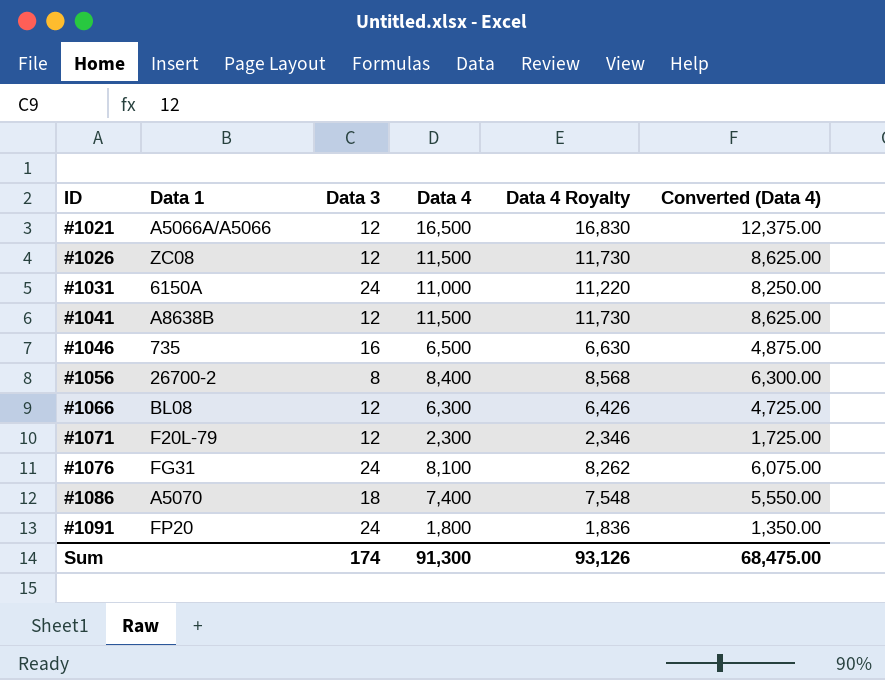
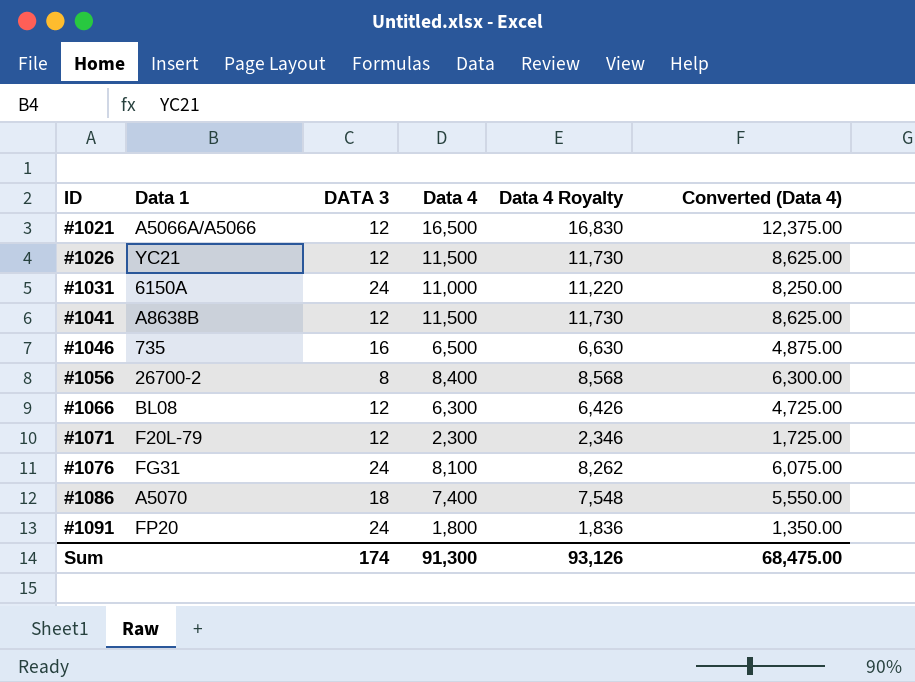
column name: Data 3 -> DATA 3
#1026 | Data 1: ZC08 -> YC21

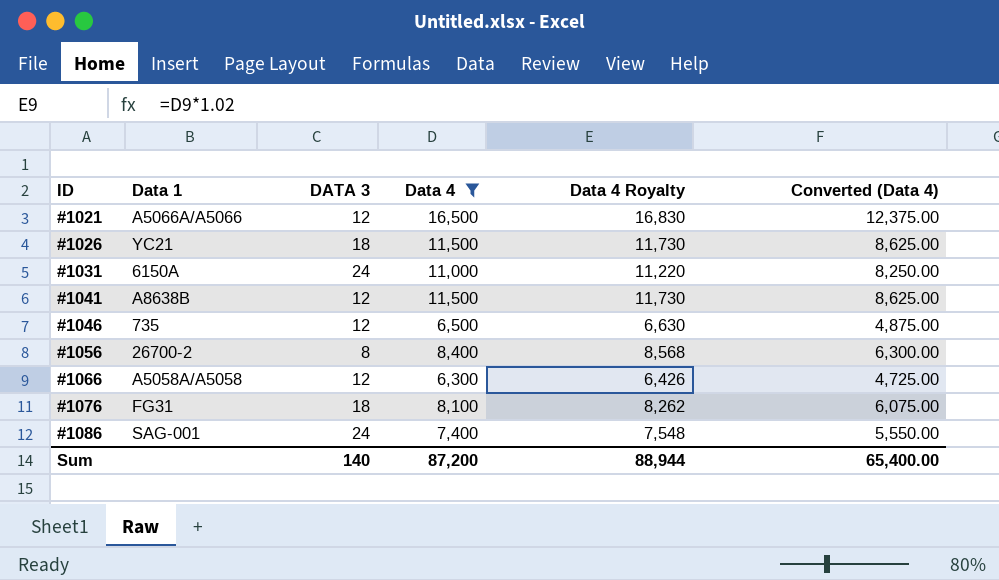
filter: none -> Data 4 >= 6,300
#1026 | DATA 3: 12 -> 18
#1046 | DATA 3: 16 -> 12
#1066 | Data 1: BL08 -> A5058A/A5058
#1076 | DATA 3: 24 -> 18
#1086 | Data 1: A5070 -> SAG-001
#1086 | DATA 3: 18 -> 24
Sum | DATA 3: 174 -> 140
Sum | Data 4: 91,300 -> 87,200
Sum | Data 4 Royalty: 93,126 -> 88,944
Sum | Converted (Data 4): 68,475.00 -> 65,400.00

